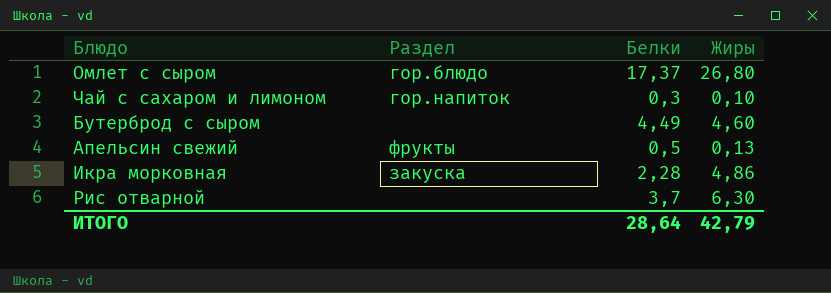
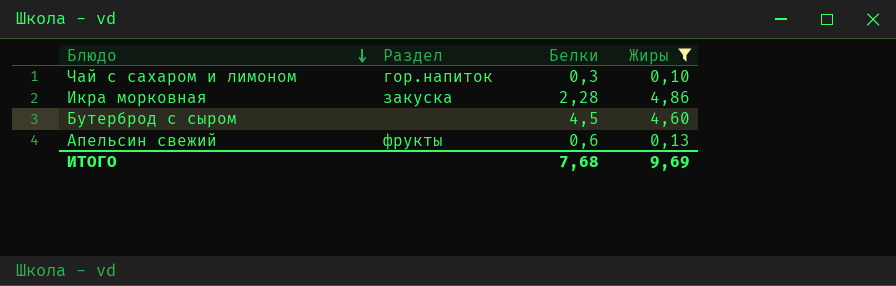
filter: none -> Жиры <= 4,86
row order: none -> Блюдо descending
Бутерброд с сыром | Белки: 4,49 -> 4,5
Апельсин свежий | Белки: 0,5 -> 0,6
ИТОГО | Белки: 28,64 -> 7,68
ИТОГО | Жиры: 42,79 -> 9,69

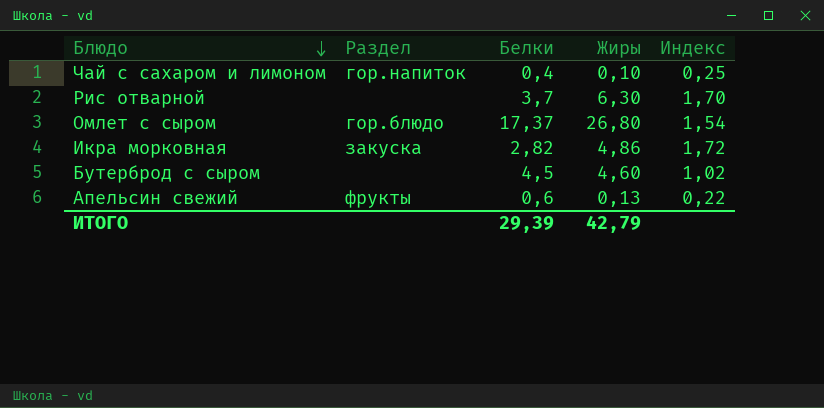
filter: Жиры <= 4,86 -> none
column Индекс | formula: none -> [Жиры] / [Белки]
Чай с сахаром и лимоном | Белки: 0,3 -> 0,4
Икра морковная | Белки: 2,28 -> 2,82
ИТОГО | Белки: 7,68 -> 29,39
ИТОГО | Жиры: 9,69 -> 42,79

